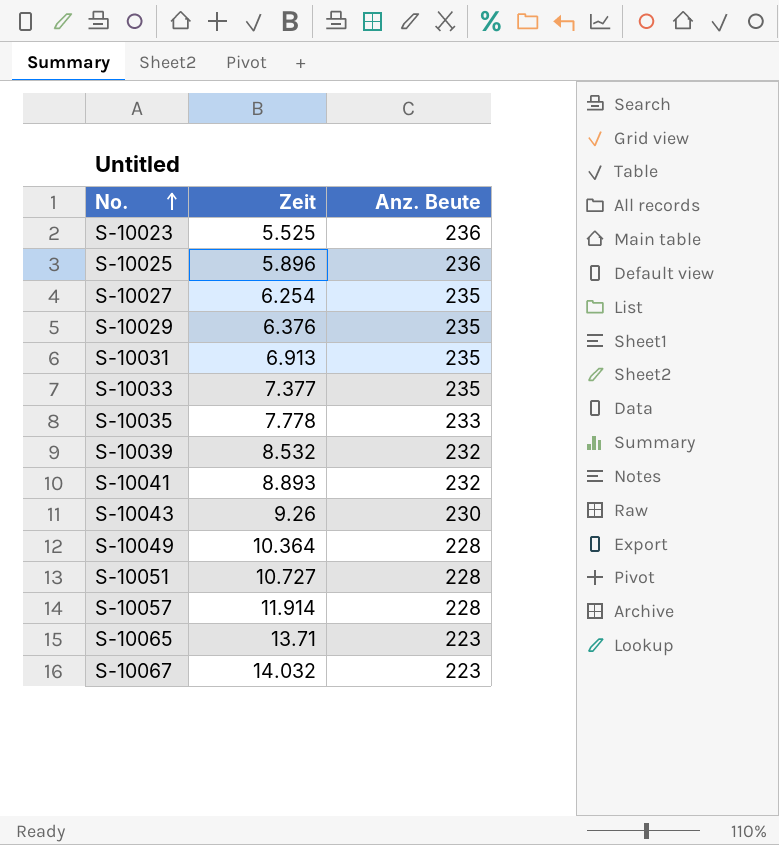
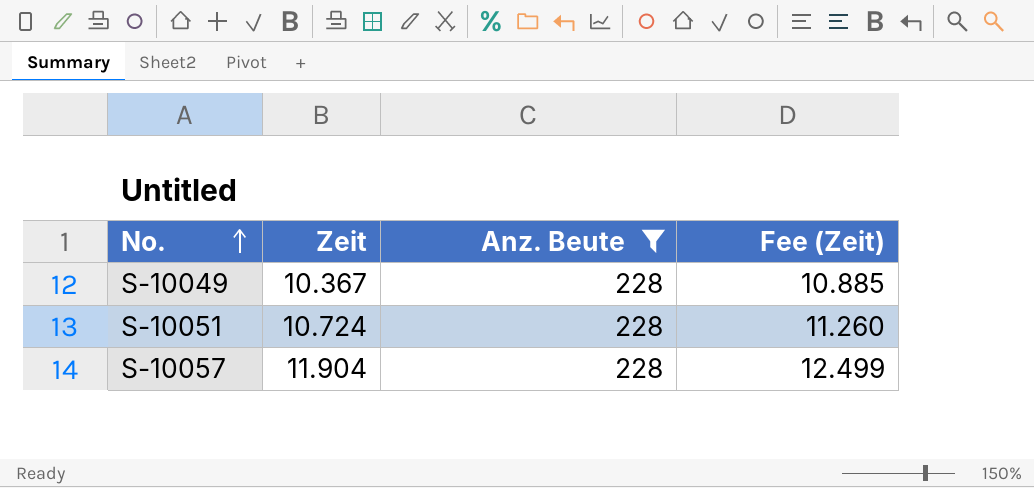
filter: none -> Anz. Beute = 228
column Fee (Zeit) | formula: none -> [Zeit] * 1.05
S-10049 | Zeit: 10.364 -> 10.367
S-10051 | Zeit: 10.727 -> 10.724
S-10057 | Zeit: 11.914 -> 11.904

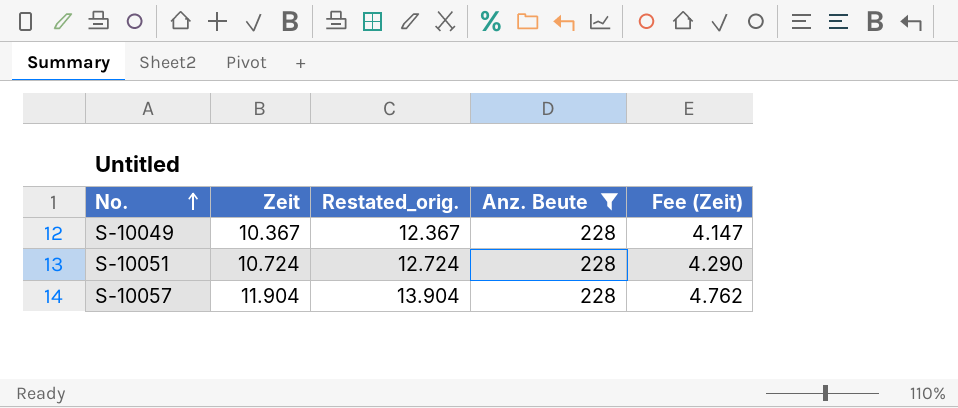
column Restated_orig. | formula: none -> [Zeit] + 2
column Fee (Zeit) | formula: [Zeit] * 1.05 -> [Zeit] * 0.4

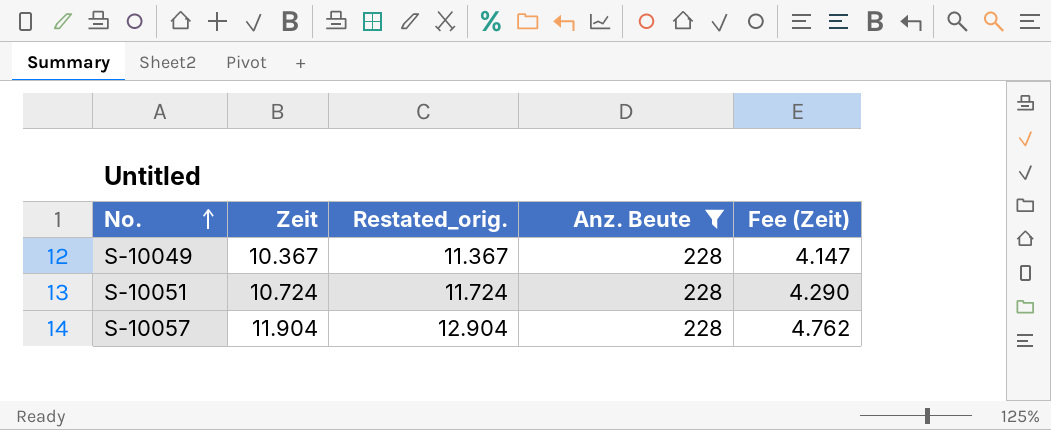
column Restated_orig. | formula: [Zeit] + 2 -> [Zeit] + 1

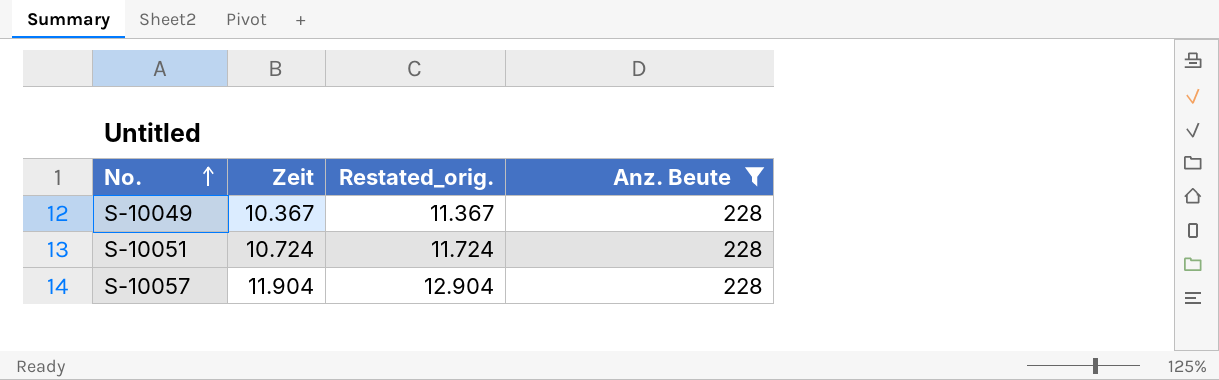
column Fee (Zeit) | formula: [Zeit] * 0.4 -> none

